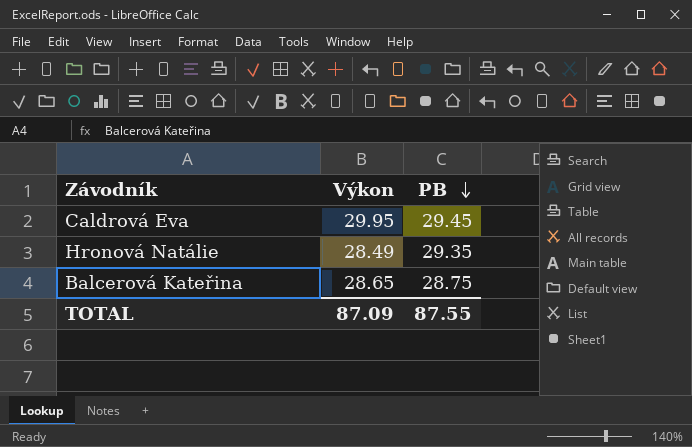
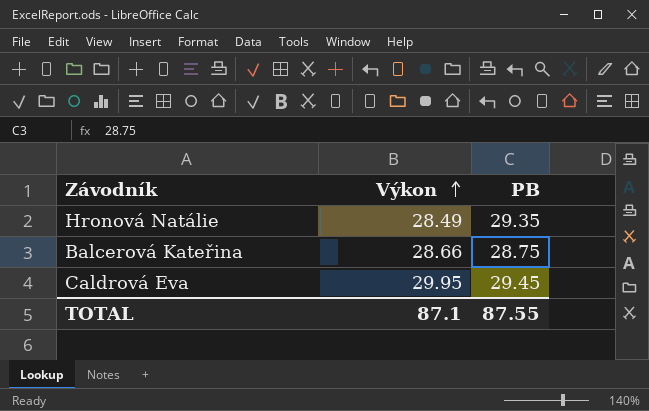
row order: PB descending -> Výkon ascending
Balcerová Kateřina | Výkon: 28.65 -> 28.66
TOTAL | Výkon: 87.09 -> 87.1

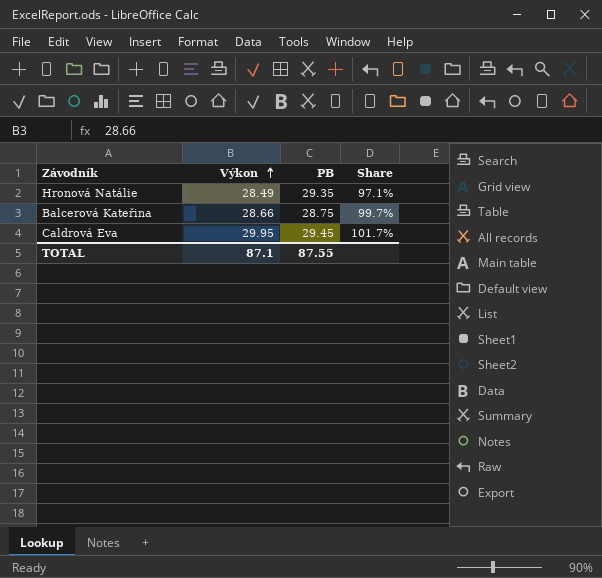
column Share | formula: none -> [Výkon] / [PB]

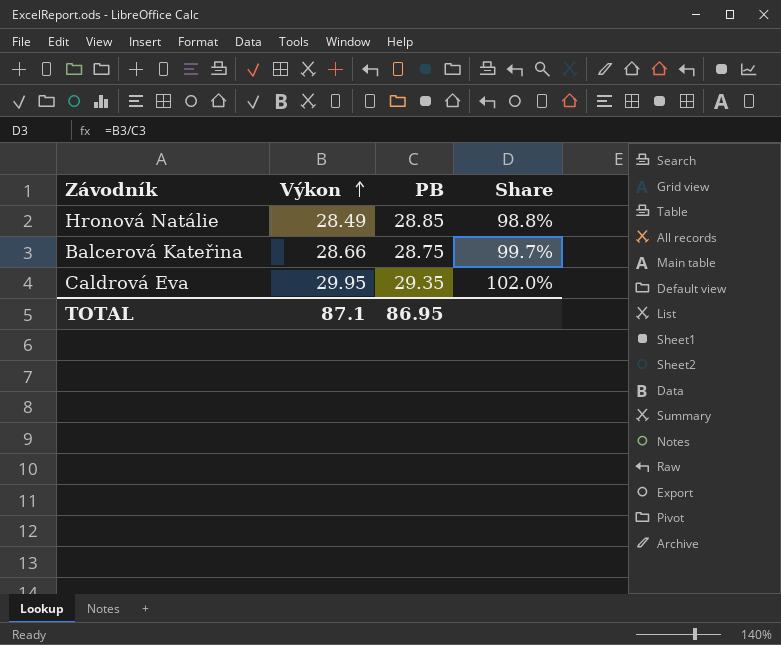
Hronová Natálie | PB: 29.35 -> 28.85
Hronová Natálie | Share: 97.1% -> 98.8%
Caldrová Eva | PB: 29.45 -> 29.35
Caldrová Eva | Share: 101.7% -> 102.0%
TOTAL | PB: 87.55 -> 86.95

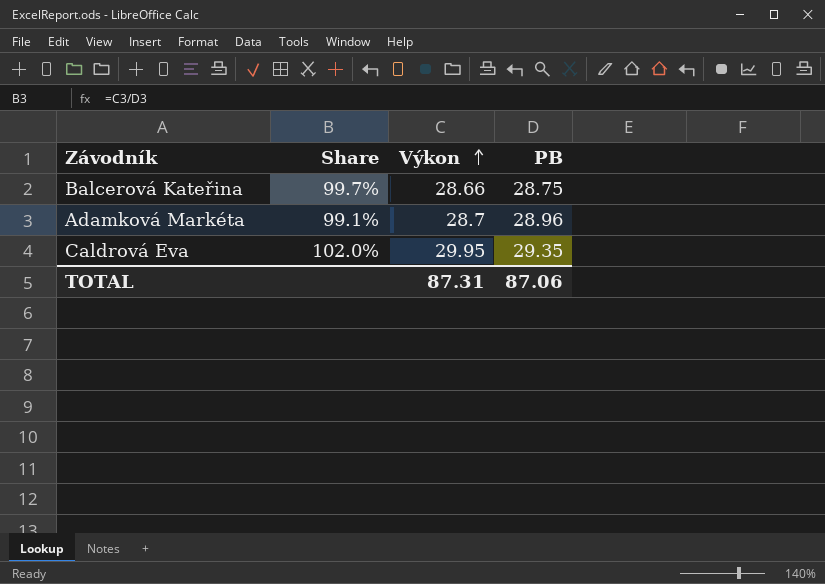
column Share | position: 4 -> 2
row Hronová Natálie: 28.49 | 28.85 | 98.8% -> none
row Adamková Markéta: none -> 99.1% | 28.7 | 28.96
TOTAL | Výkon: 87.1 -> 87.31
TOTAL | PB: 86.95 -> 87.06

